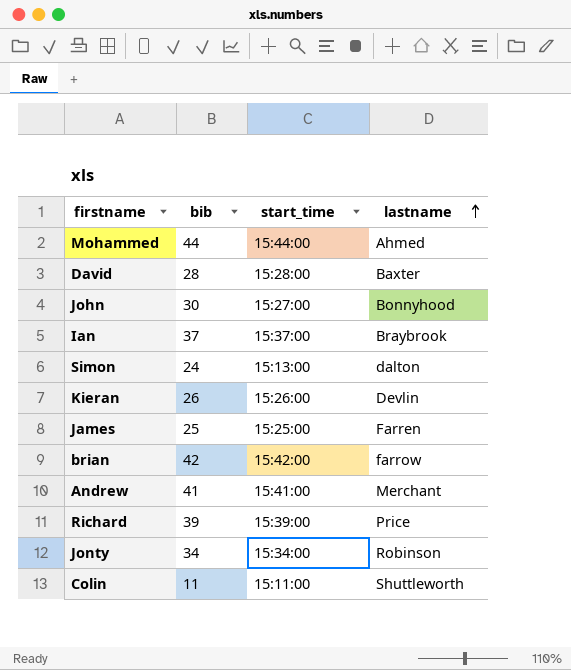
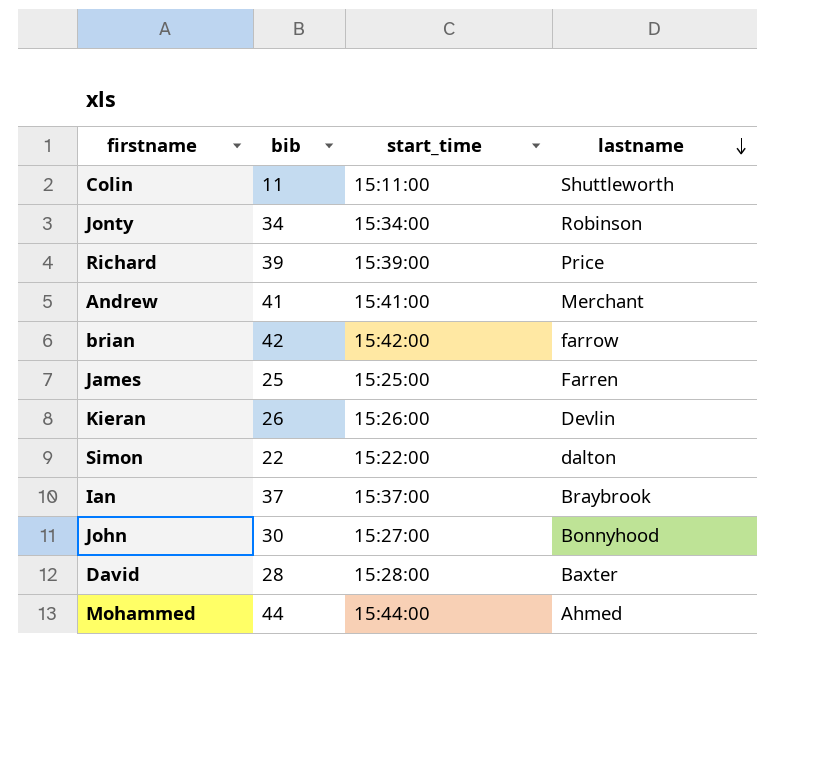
row order: lastname ascending -> lastname descending
Simon | bib: 24 -> 22
Simon | start_time: 15:13:00 -> 15:22:00

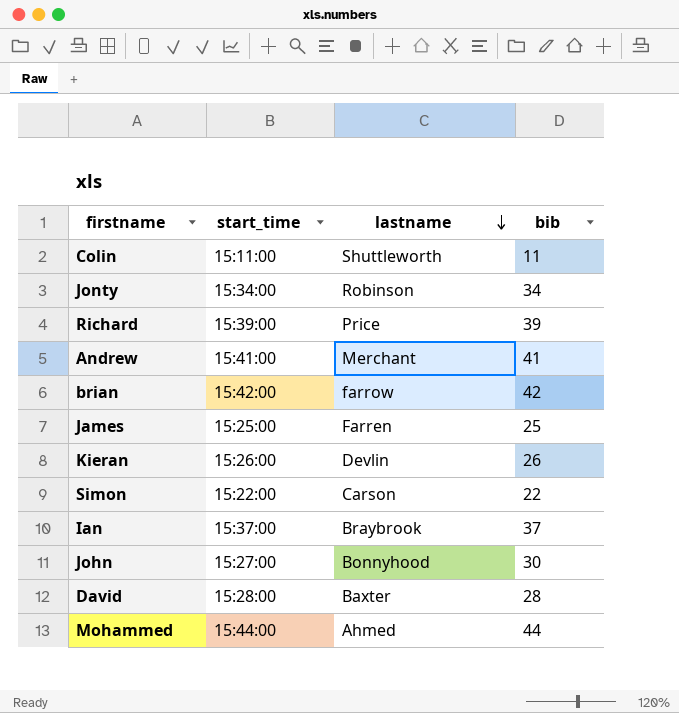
column bib | position: 2 -> 4
Simon | lastname: dalton -> Carson

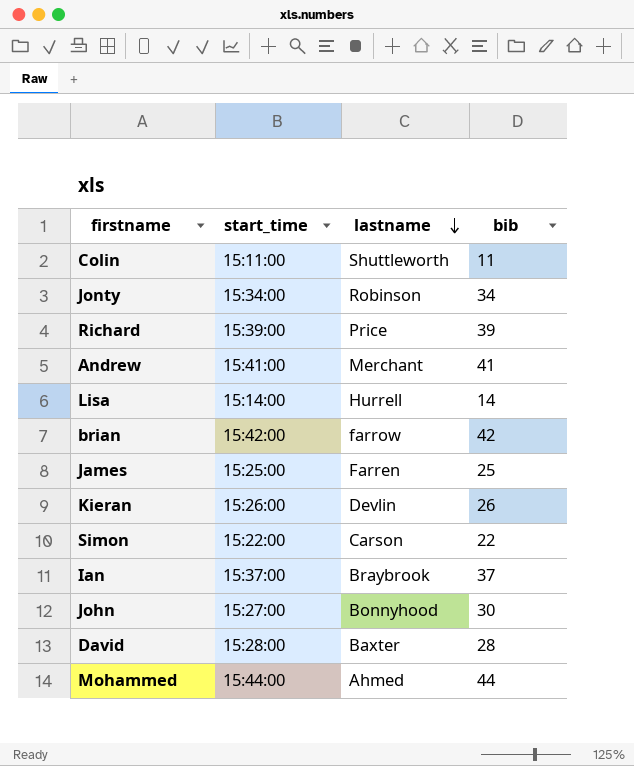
row Lisa: none -> 15:14:00 | Hurrell | 14

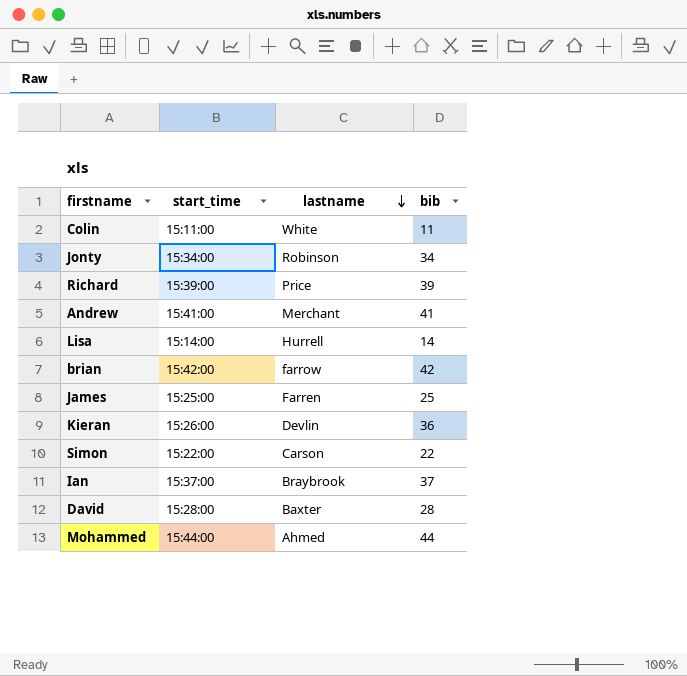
row John: 15:27:00 | Bonnyhood | 30 -> none
Colin | lastname: Shuttleworth -> White
Kieran | bib: 26 -> 36

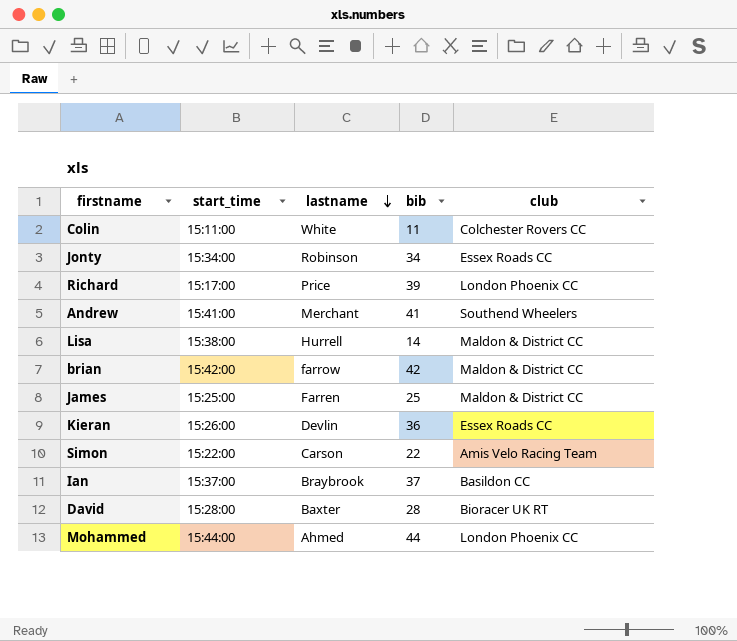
column club | position: none -> 5
Richard | start_time: 15:39:00 -> 15:17:00
Lisa | start_time: 15:14:00 -> 15:38:00

